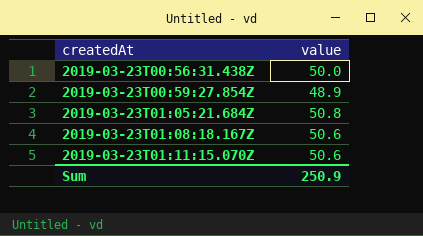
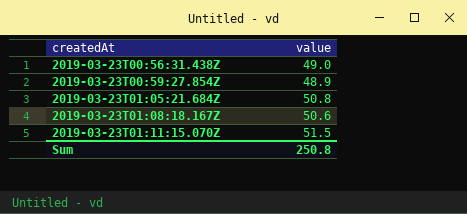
2019-03-23T00:56:31.438Z | value: 50.0 -> 49.0
2019-03-23T01:11:15.070Z | value: 50.6 -> 51.5
Sum | value: 250.9 -> 250.8

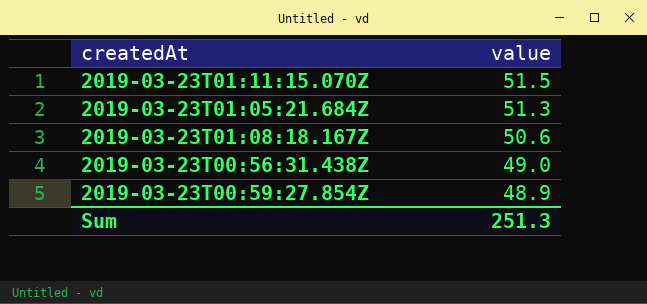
row order: createdAt ascending -> value descending
2019-03-23T01:05:21.684Z | value: 50.8 -> 51.3
Sum | value: 250.8 -> 251.3

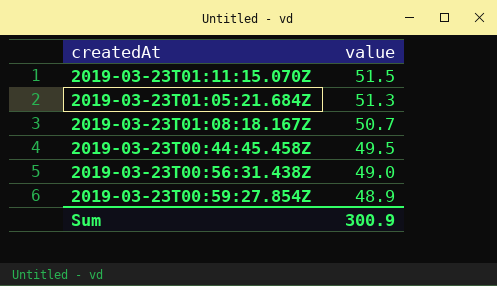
2019-03-23T01:08:18.167Z | value: 50.6 -> 50.7
row 2019-03-23T00:44:45.458Z: none -> 49.5
Sum | value: 251.3 -> 300.9

